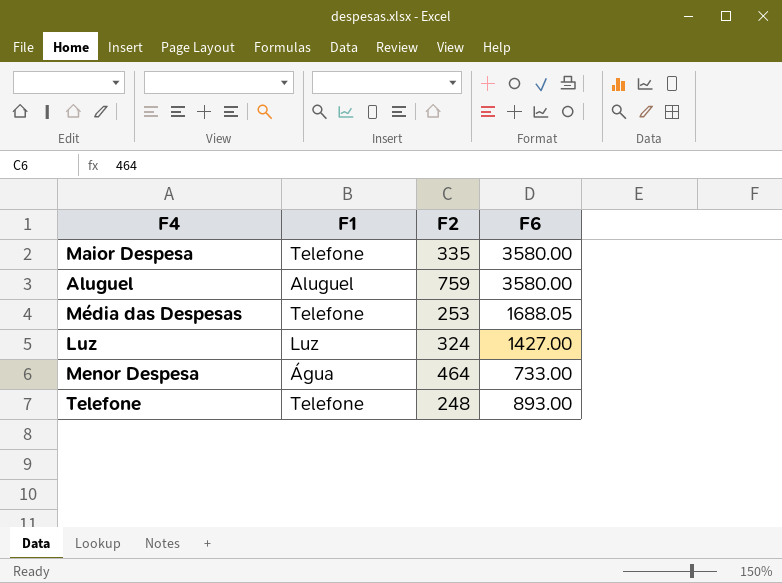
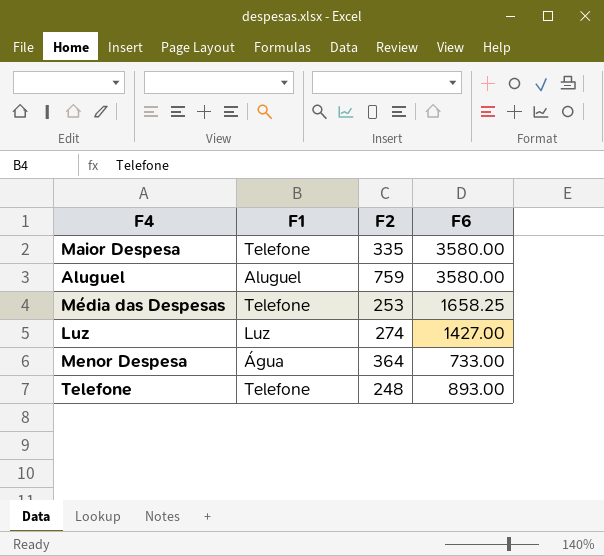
Média das Despesas | F6: 1688.05 -> 1658.25
Luz | F2: 324 -> 274
Menor Despesa | F2: 464 -> 364

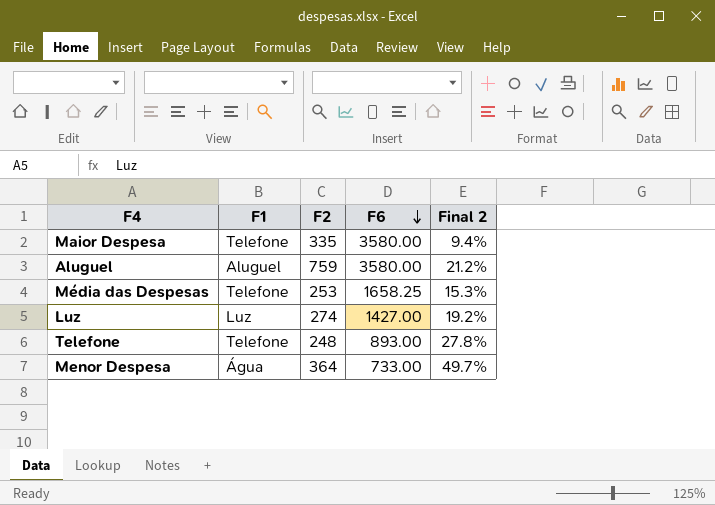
row order: none -> F6 descending
column Final 2 | formula: none -> [F2] / [F6]

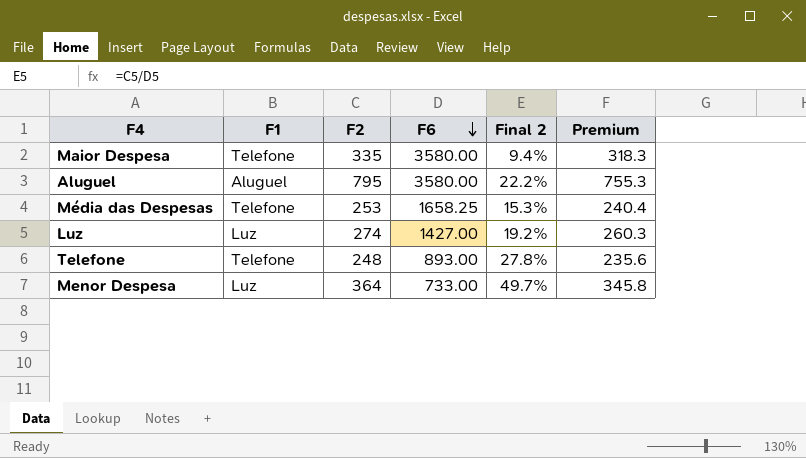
column Premium | formula: none -> [F2] * 0.95
Aluguel | F2: 759 -> 795
Aluguel | Final 2: 21.2% -> 22.2%
Menor Despesa | F1: Água -> Luz

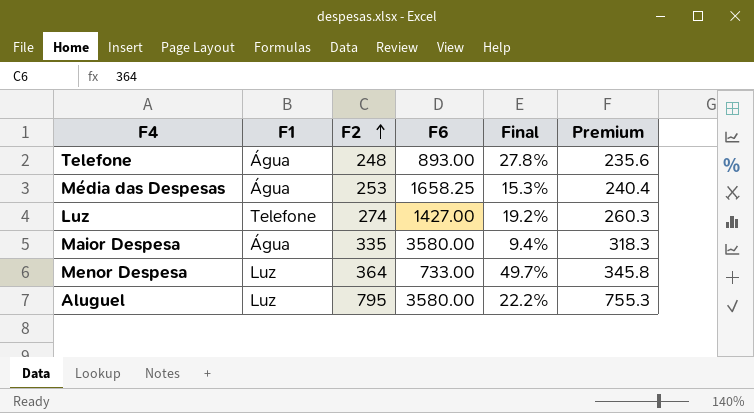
row order: F6 descending -> F2 ascending
column name: Final 2 -> Final
Telefone | F1: Telefone -> Água
Média das Despesas | F1: Telefone -> Água
Luz | F1: Luz -> Telefone
Maior Despesa | F1: Telefone -> Água
Aluguel | F1: Aluguel -> Luz

